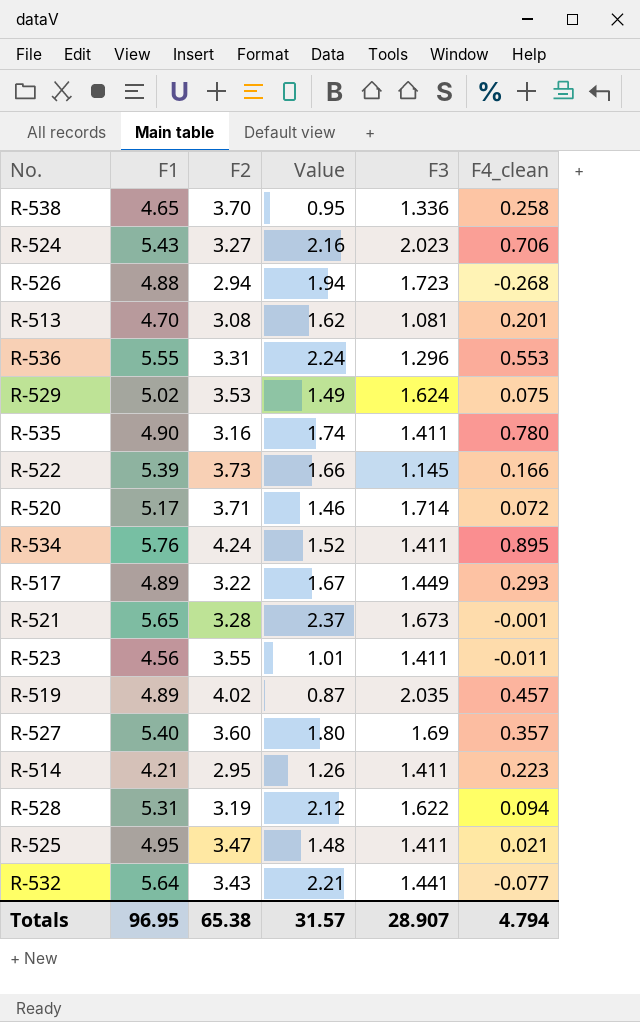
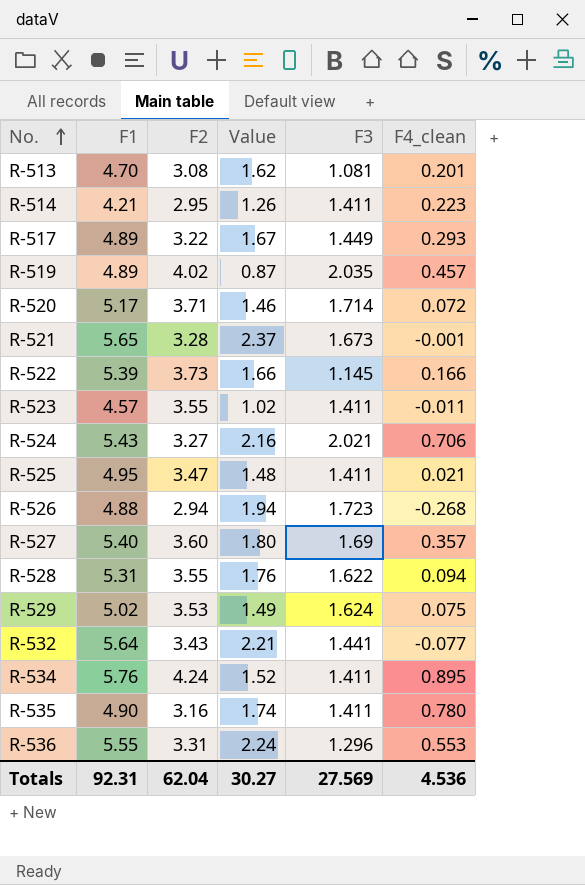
row order: none -> No. ascending
row R-538: 4.65 | 3.70 | 0.95 | 1.336 | 0.258 -> none
R-523 | F1: 4.56 -> 4.57
R-523 | Value: 1.01 -> 1.02
R-524 | F3: 2.023 -> 2.021
R-528 | F2: 3.19 -> 3.55
R-528 | Value: 2.12 -> 1.76
Totals | F1: 96.95 -> 92.31
Totals | F2: 65.38 -> 62.04
Totals | Value: 31.57 -> 30.27
Totals | F3: 28.907 -> 27.569
Totals | F4_clean: 4.794 -> 4.536

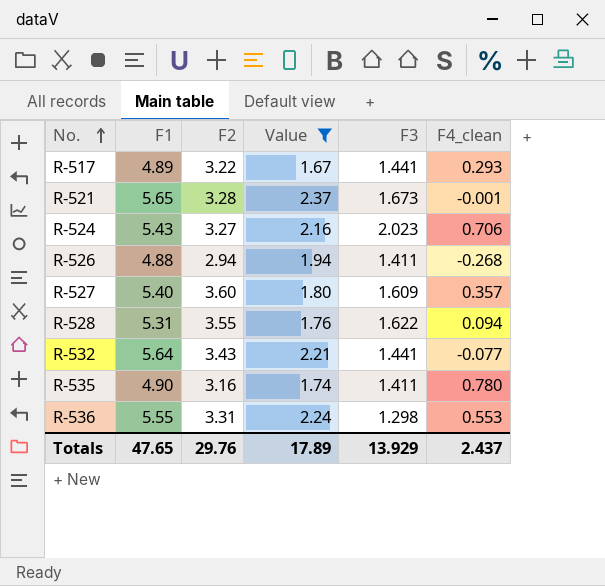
filter: none -> Value >= 1.67
R-517 | F3: 1.449 -> 1.441
R-524 | F3: 2.021 -> 2.023
R-526 | F3: 1.723 -> 1.411
R-527 | F3: 1.69 -> 1.609
R-536 | F3: 1.296 -> 1.298
Totals | F1: 92.31 -> 47.65
Totals | F2: 62.04 -> 29.76
Totals | Value: 30.27 -> 17.89
Totals | F3: 27.569 -> 13.929
Totals | F4_clean: 4.536 -> 2.437

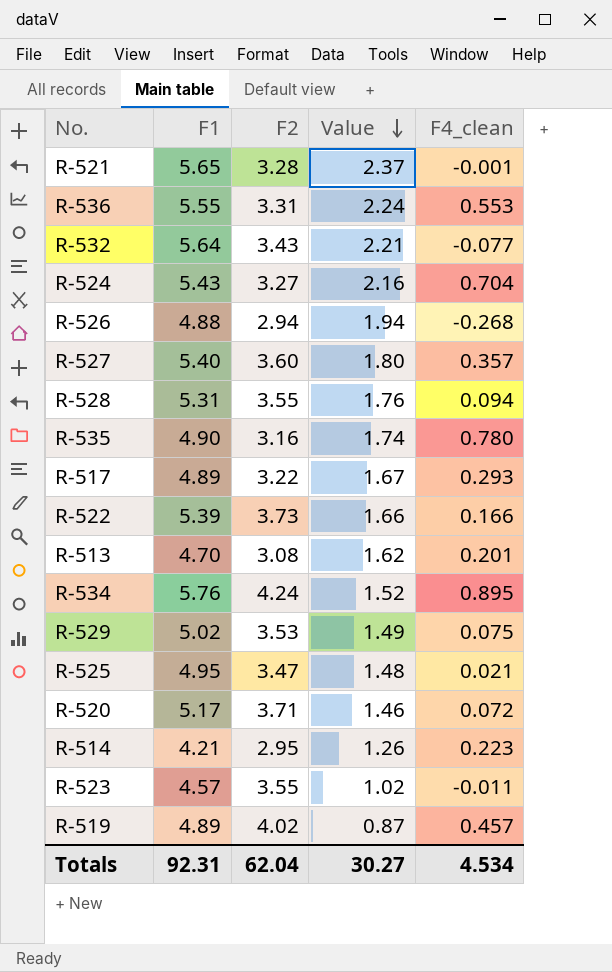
filter: Value >= 1.67 -> none
row order: No. ascending -> Value descending
column F3 | position: 5 -> none
R-524 | F4_clean: 0.706 -> 0.704
Totals | F1: 47.65 -> 92.31
Totals | F2: 29.76 -> 62.04
Totals | Value: 17.89 -> 30.27
Totals | F4_clean: 2.437 -> 4.534

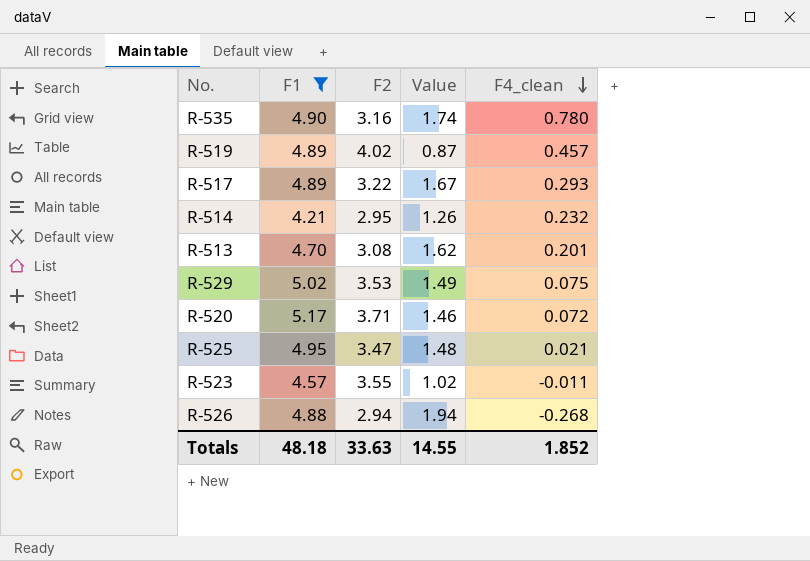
filter: none -> F1 <= 5.17
row order: Value descending -> F4_clean descending
R-514 | F4_clean: 0.223 -> 0.232
Totals | F1: 92.31 -> 48.18
Totals | F2: 62.04 -> 33.63
Totals | Value: 30.27 -> 14.55
Totals | F4_clean: 4.534 -> 1.852

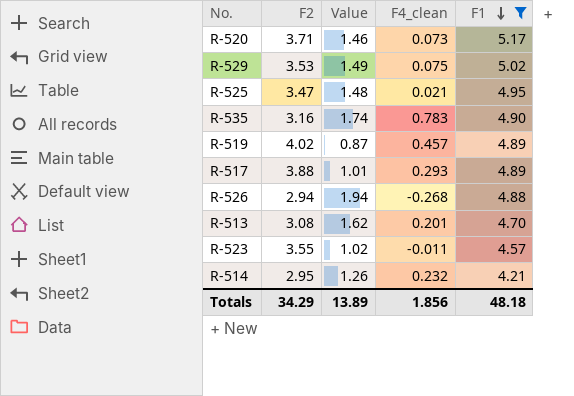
row order: F4_clean descending -> F1 descending
column F1 | position: 2 -> 5
R-520 | F4_clean: 0.072 -> 0.073
R-535 | F4_clean: 0.780 -> 0.783
R-517 | F2: 3.22 -> 3.88
R-517 | Value: 1.67 -> 1.01
Totals | F2: 33.63 -> 34.29
Totals | Value: 14.55 -> 13.89
Totals | F4_clean: 1.852 -> 1.856

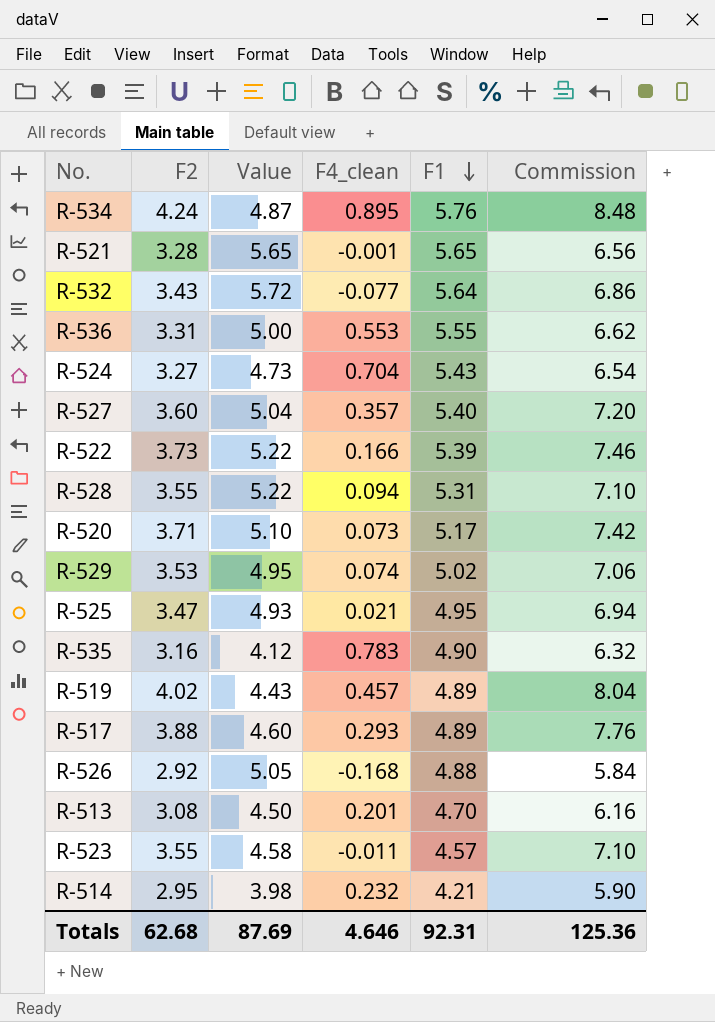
filter: F1 <= 5.17 -> none
column Value | formula: [F1] - [F2] -> [F1] - [F4_clean]
column Commission | formula: none -> [F2] * 2
R-529 | F4_clean: 0.075 -> 0.074
R-526 | F2: 2.94 -> 2.92
R-526 | F4_clean: -0.268 -> -0.168
Totals | F2: 34.29 -> 62.68
Totals | Value: 13.89 -> 87.69
Totals | F4_clean: 1.856 -> 4.646
Totals | F1: 48.18 -> 92.31

